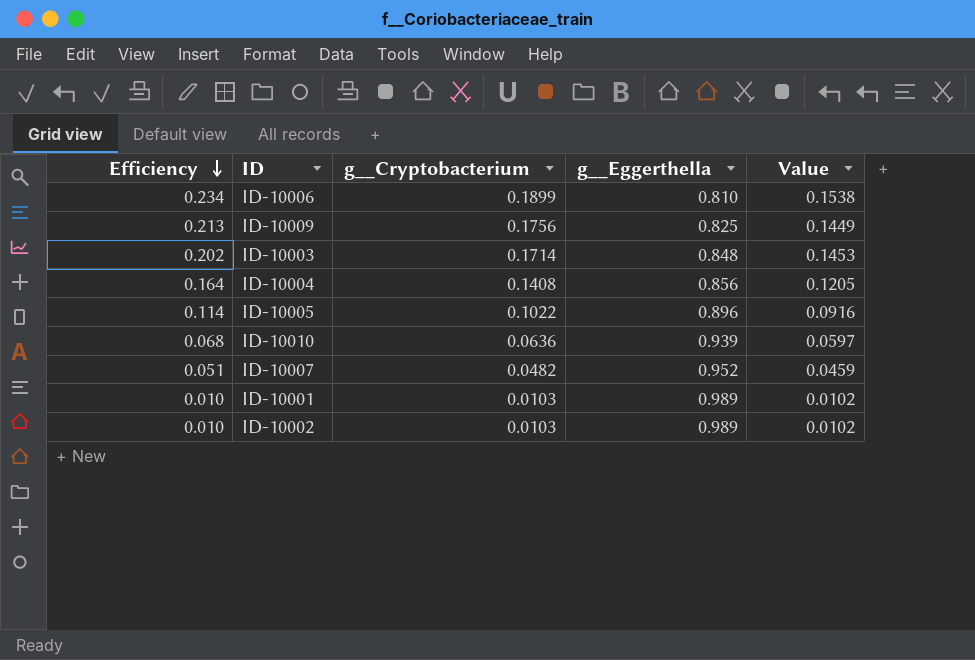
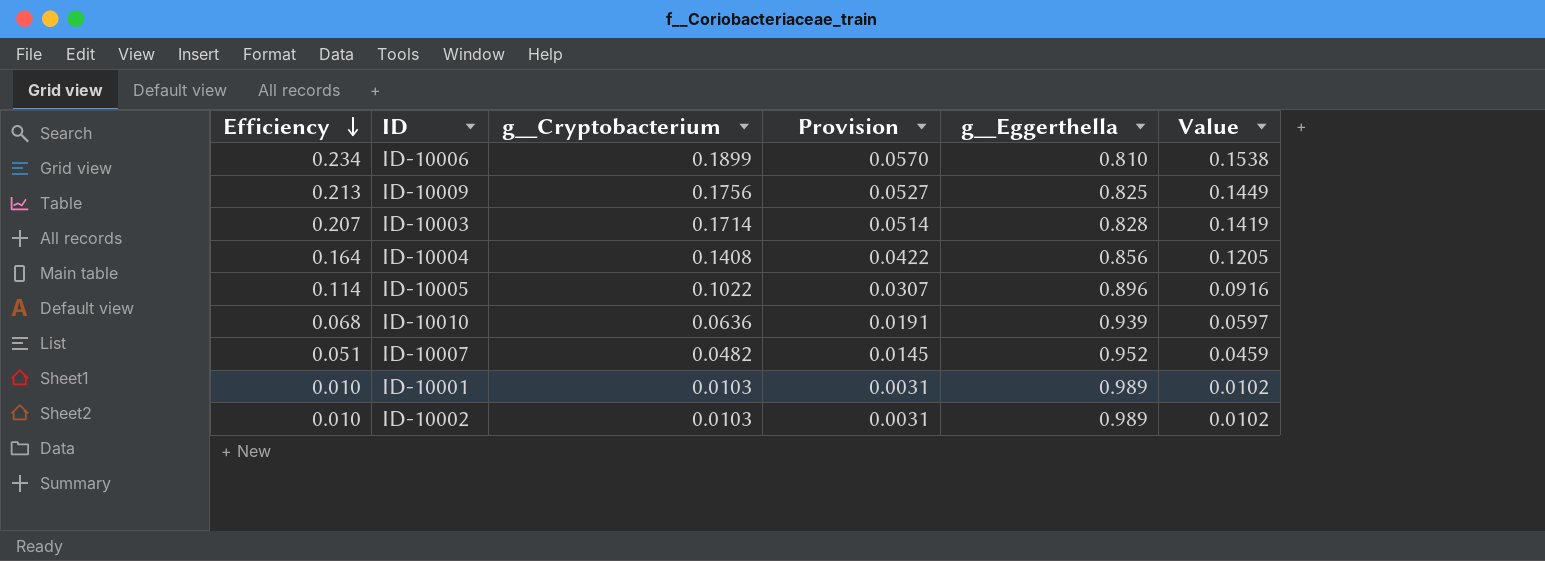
column Provision | formula: none -> [g__Cryptobacterium] * 0.3
ID-10003 | Efficiency: 0.202 -> 0.207
ID-10003 | g__Eggerthella: 0.848 -> 0.828
ID-10003 | Value: 0.1453 -> 0.1419

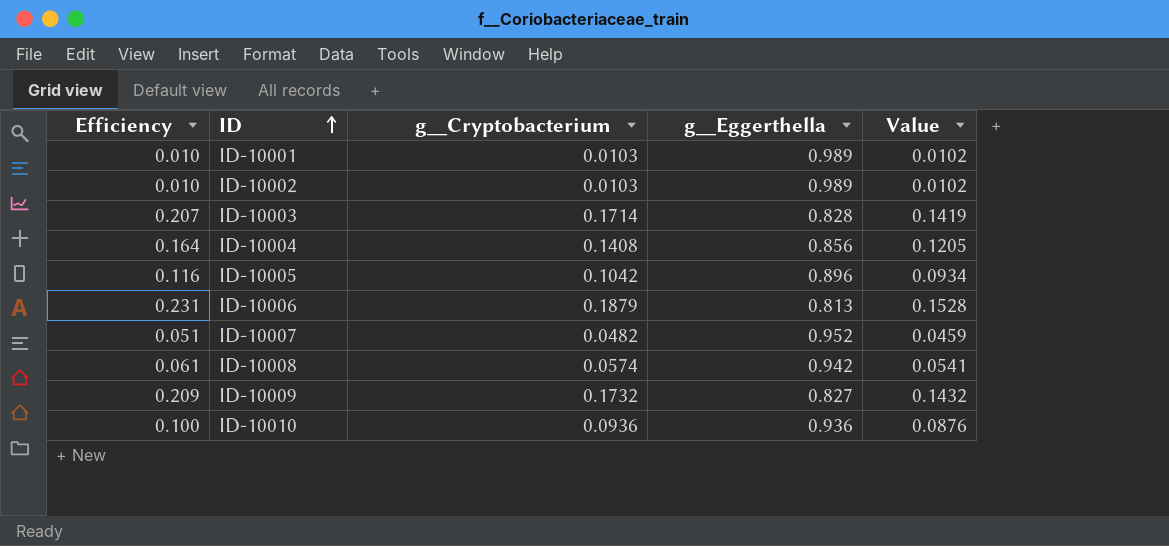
row order: Efficiency descending -> ID ascending
column Provision | formula: [g__Cryptobacterium] * 0.3 -> none
ID-10005 | Efficiency: 0.114 -> 0.116
ID-10005 | g__Cryptobacterium: 0.1022 -> 0.1042
ID-10005 | Value: 0.0916 -> 0.0934
ID-10006 | Efficiency: 0.234 -> 0.231
ID-10006 | g__Cryptobacterium: 0.1899 -> 0.1879
ID-10006 | g__Eggerthella: 0.810 -> 0.813
ID-10006 | Value: 0.1538 -> 0.1528
row ID-10008: none -> 0.061 | 0.0574 | 0.942 | 0.0541
ID-10009 | Efficiency: 0.213 -> 0.209
ID-10009 | g__Cryptobacterium: 0.1756 -> 0.1732
ID-10009 | g__Eggerthella: 0.825 -> 0.827
ID-10009 | Value: 0.1449 -> 0.1432
ID-10010 | Efficiency: 0.068 -> 0.100
ID-10010 | g__Cryptobacterium: 0.0636 -> 0.0936
ID-10010 | g__Eggerthella: 0.939 -> 0.936
ID-10010 | Value: 0.0597 -> 0.0876

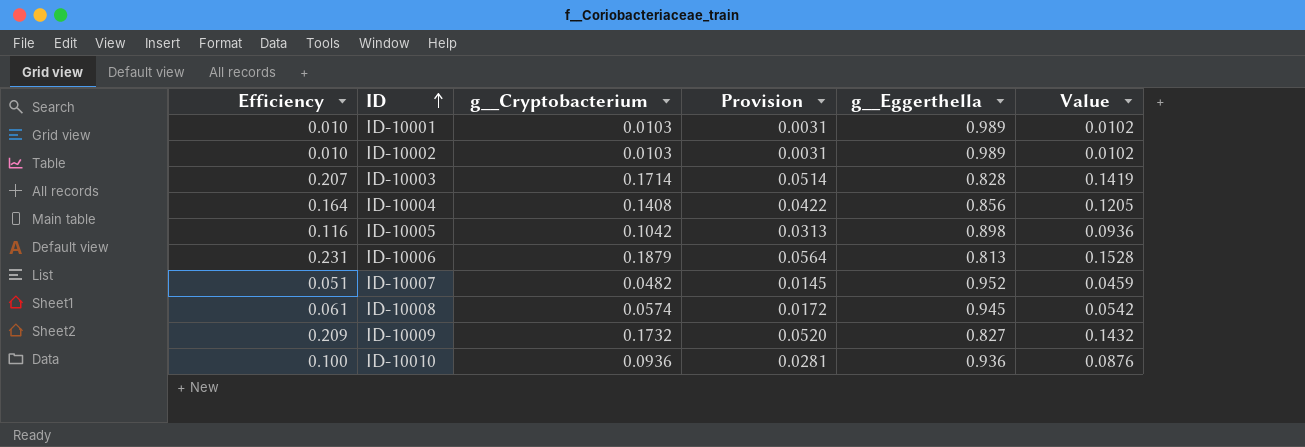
column Provision | formula: none -> [g__Cryptobacterium] * 0.3
ID-10005 | g__Eggerthella: 0.896 -> 0.898
ID-10005 | Value: 0.0934 -> 0.0936
ID-10008 | g__Eggerthella: 0.942 -> 0.945
ID-10008 | Value: 0.0541 -> 0.0542

